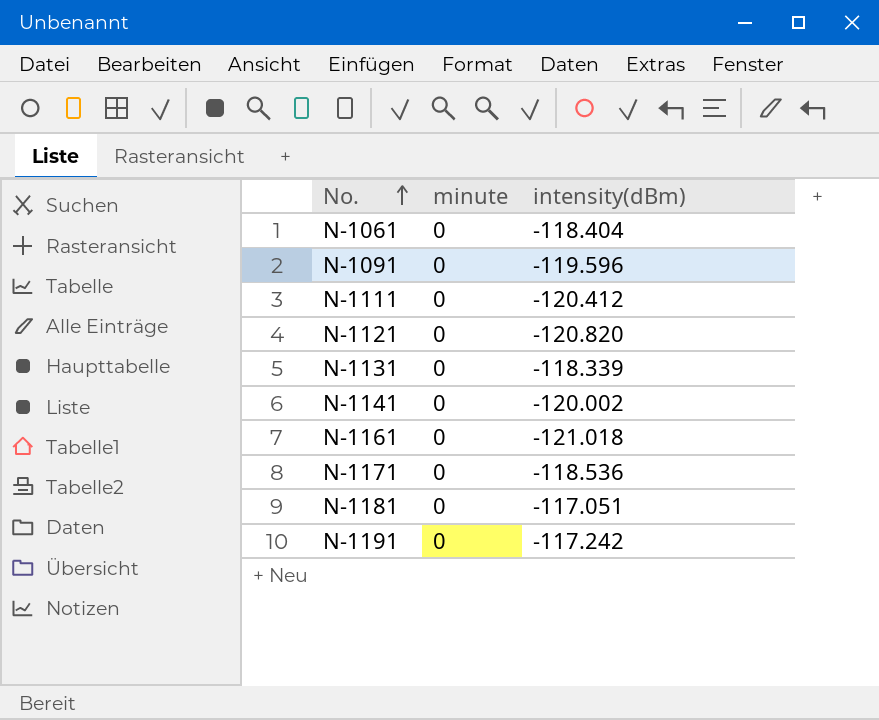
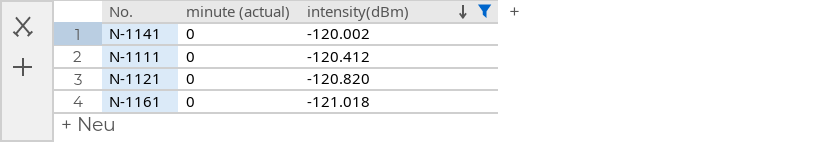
filter: none -> intensity(dBm) <= -120.002
row order: No. ascending -> intensity(dBm) descending
column name: minute -> minute (actual)

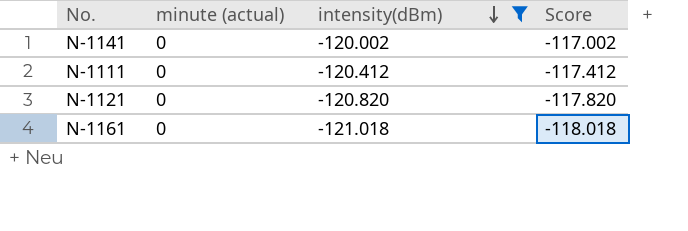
column Score | formula: none -> [intensity(dBm)] + 3

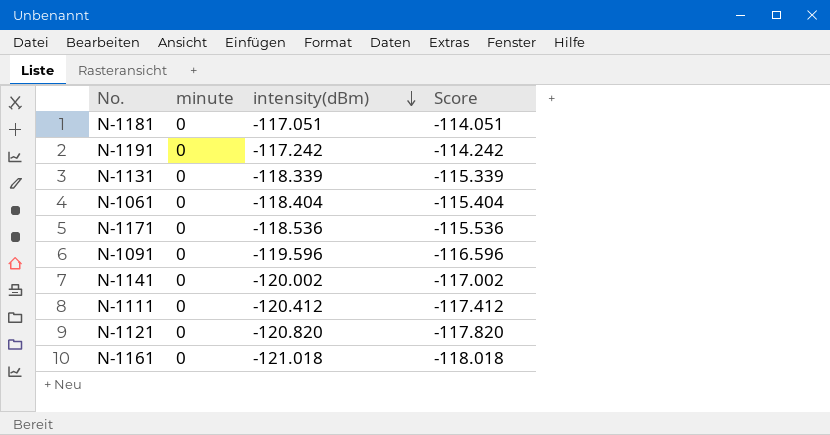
filter: intensity(dBm) <= -120.002 -> none
column name: minute (actual) -> minute

